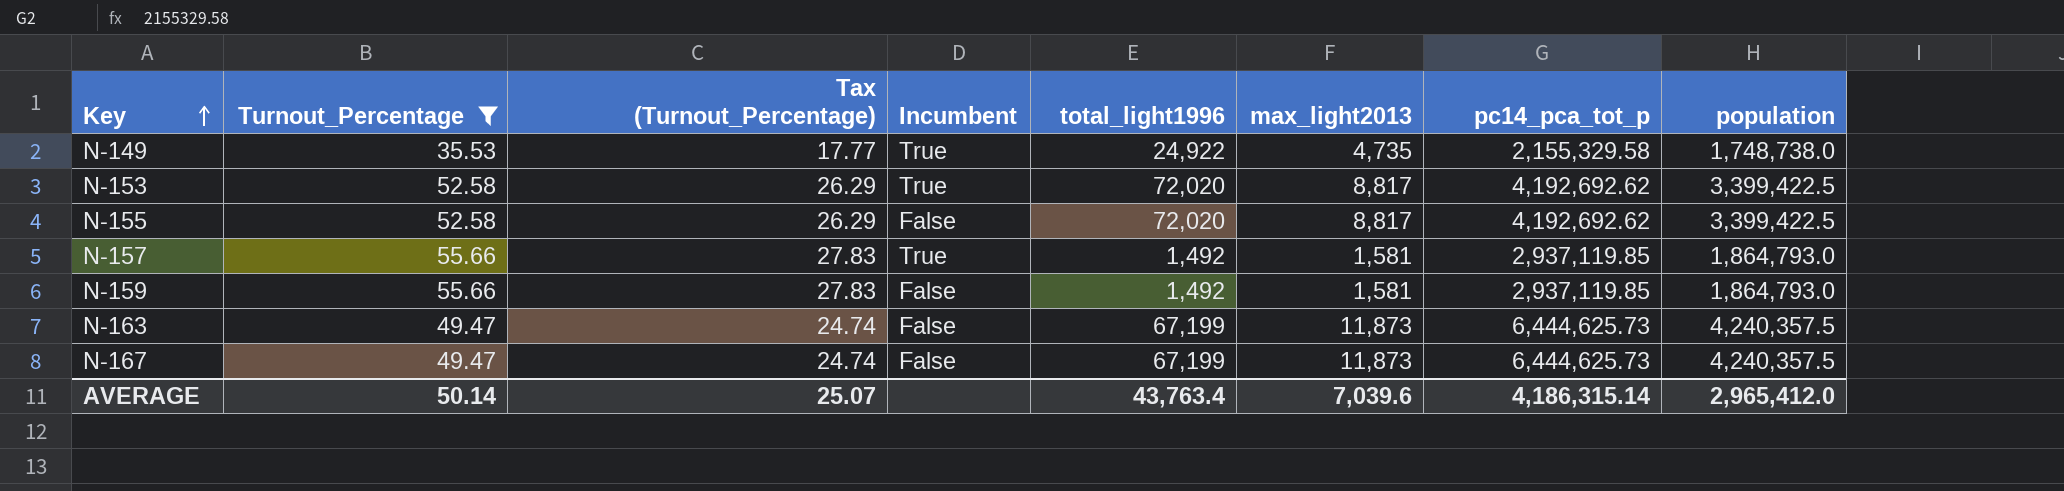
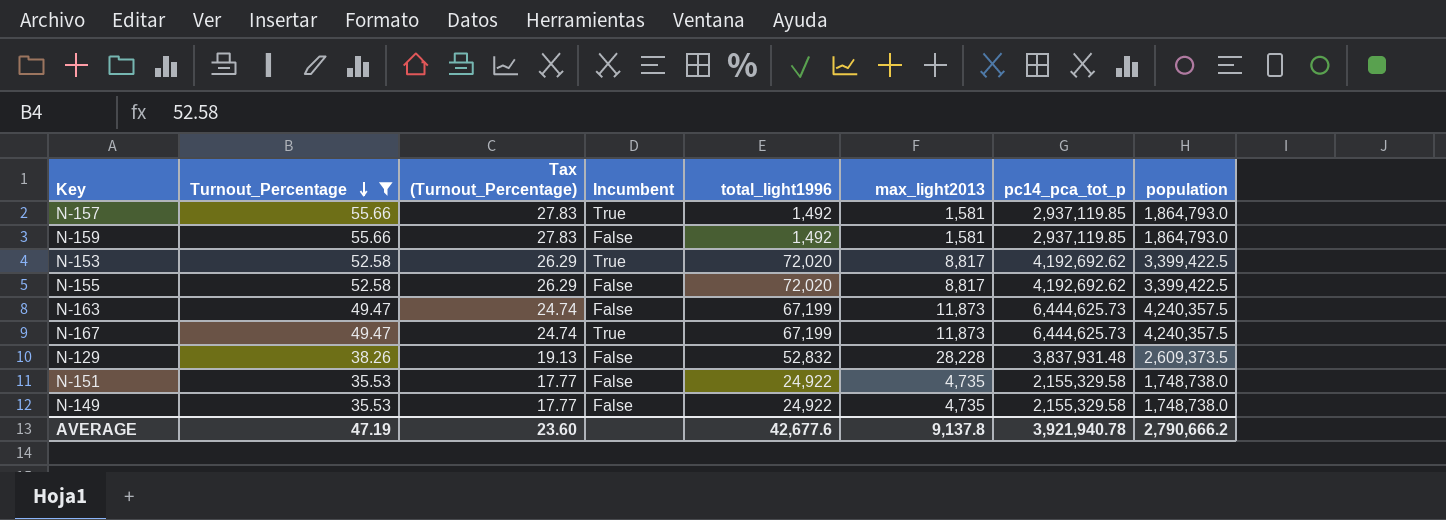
row order: Key ascending -> Turnout_Percentage descending
N-167 | Incumbent: False -> True
row N-129: none -> 38.26 | 19.13 | False | 52,832 | 28,228 | 3,837,931.48 | 2,609,373.5
row N-151: none -> 35.53 | 17.77 | False | 24,922 | 4,735 | 2,155,329.58 | 1,748,738.0
N-149 | Incumbent: True -> False
AVERAGE | Turnout_Percentage: 50.14 -> 47.19
AVERAGE | Tax (Turnout_Percentage): 25.07 -> 23.60
AVERAGE | total_light1996: 43,763.4 -> 42,677.6
AVERAGE | max_light2013: 7,039.6 -> 9,137.8
AVERAGE | pc14_pca_tot_p: 4,186,315.14 -> 3,921,940.78
AVERAGE | population: 2,965,412.0 -> 2,790,666.2

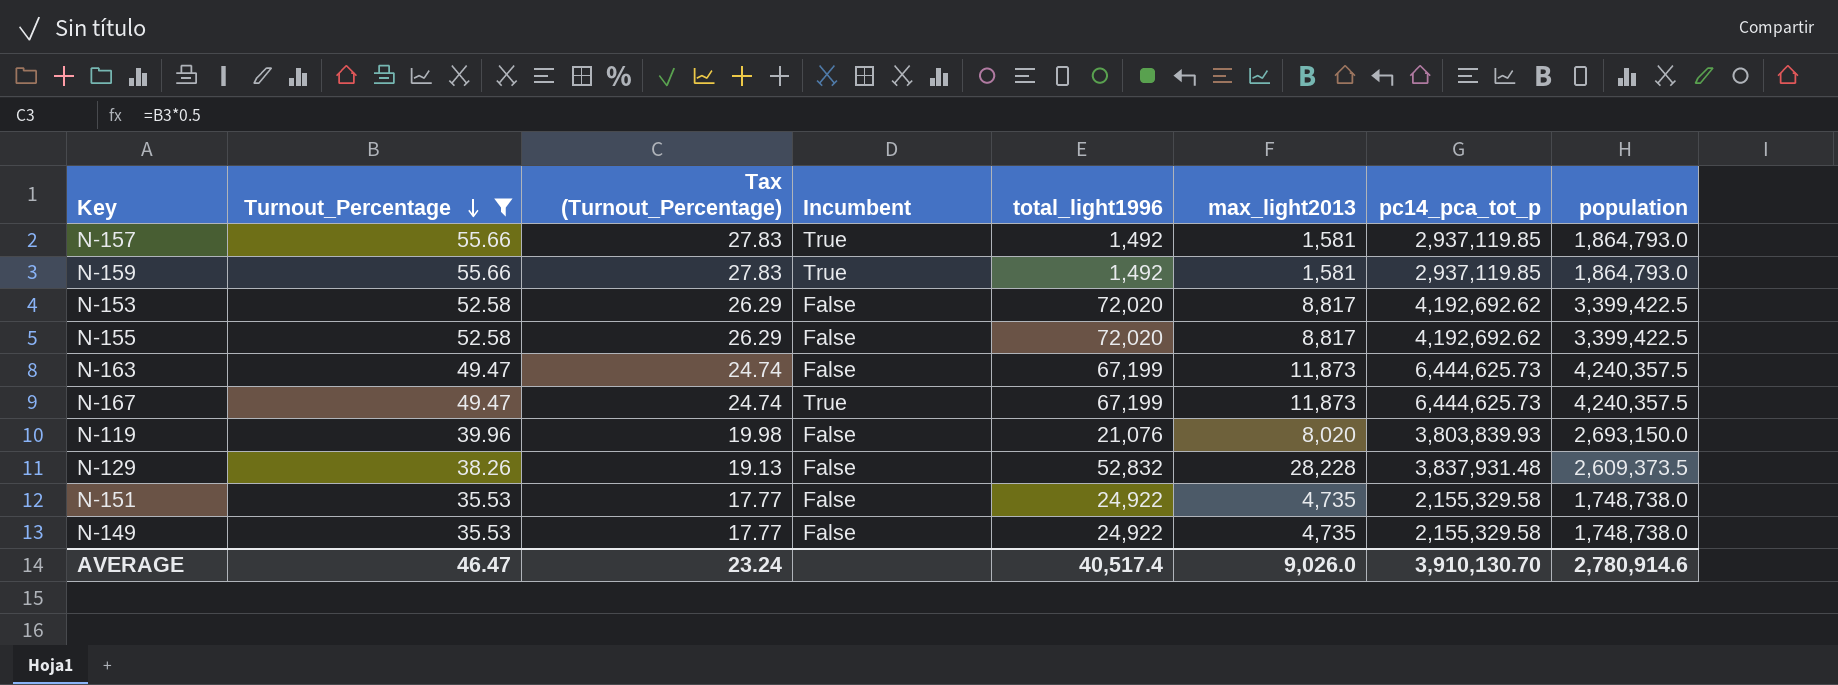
N-159 | Incumbent: False -> True
N-153 | Incumbent: True -> False
row N-119: none -> 39.96 | 19.98 | False | 21,076 | 8,020 | 3,803,839.93 | 2,693,150.0
AVERAGE | Turnout_Percentage: 47.19 -> 46.47
AVERAGE | Tax (Turnout_Percentage): 23.60 -> 23.24
AVERAGE | total_light1996: 42,677.6 -> 40,517.4
AVERAGE | max_light2013: 9,137.8 -> 9,026.0
AVERAGE | pc14_pca_tot_p: 3,921,940.78 -> 3,910,130.70
AVERAGE | population: 2,790,666.2 -> 2,780,914.6

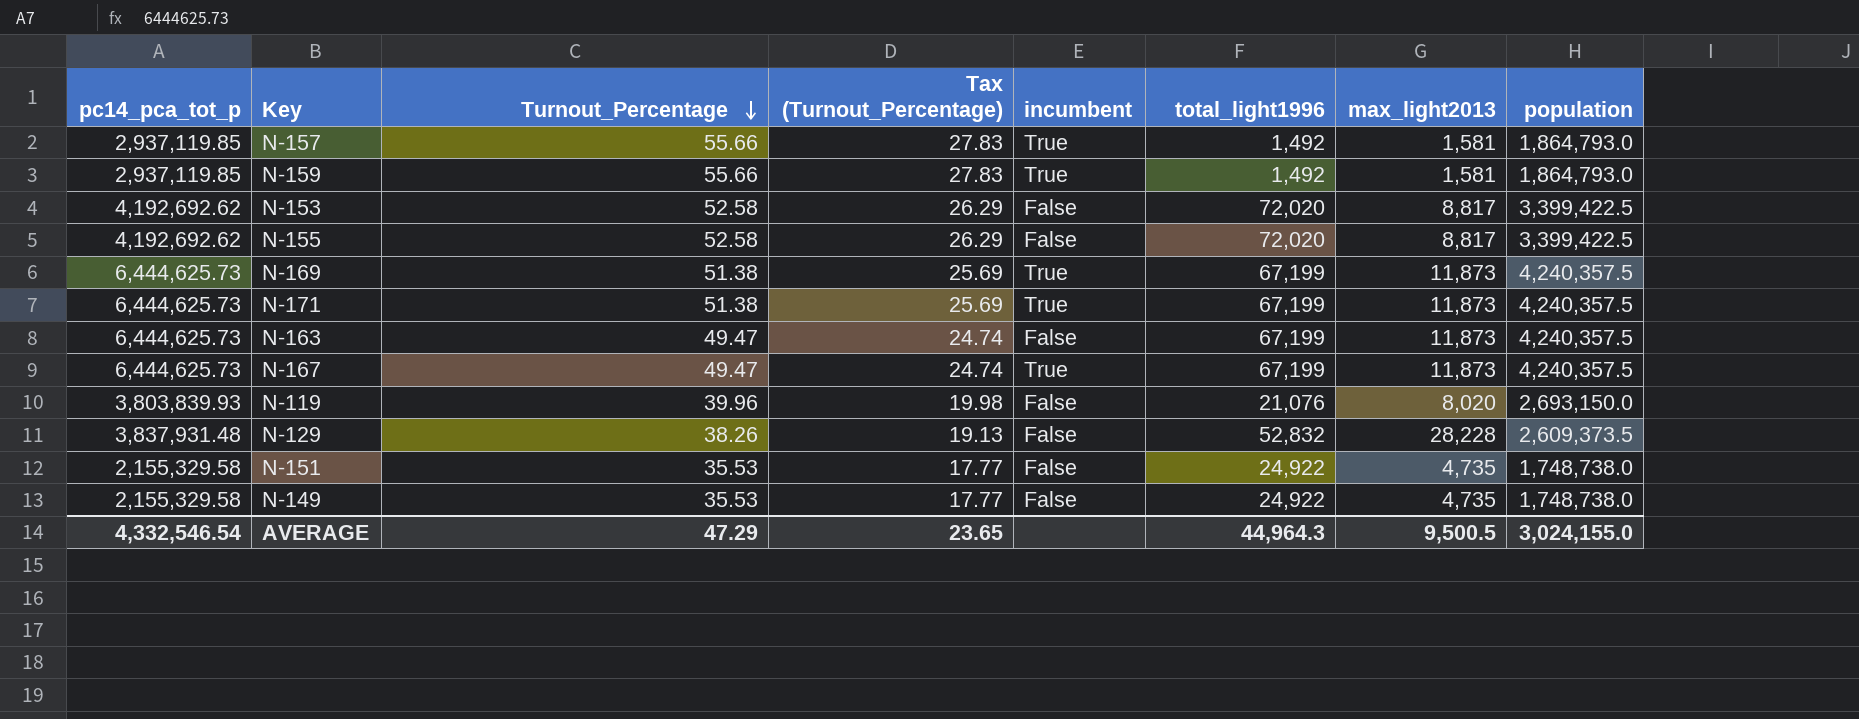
filter: Turnout_Percentage != 51.38 -> none
column pc14_pca_tot_p | position: 7 -> 1
column name: Incumbent -> incumbent
AVERAGE | pc14_pca_tot_p: 3,910,130.70 -> 4,332,546.54
AVERAGE | Turnout_Percentage: 46.47 -> 47.29
AVERAGE | Tax (Turnout_Percentage): 23.24 -> 23.65
AVERAGE | total_light1996: 40,517.4 -> 44,964.3
AVERAGE | max_light2013: 9,026.0 -> 9,500.5
AVERAGE | population: 2,780,914.6 -> 3,024,155.0

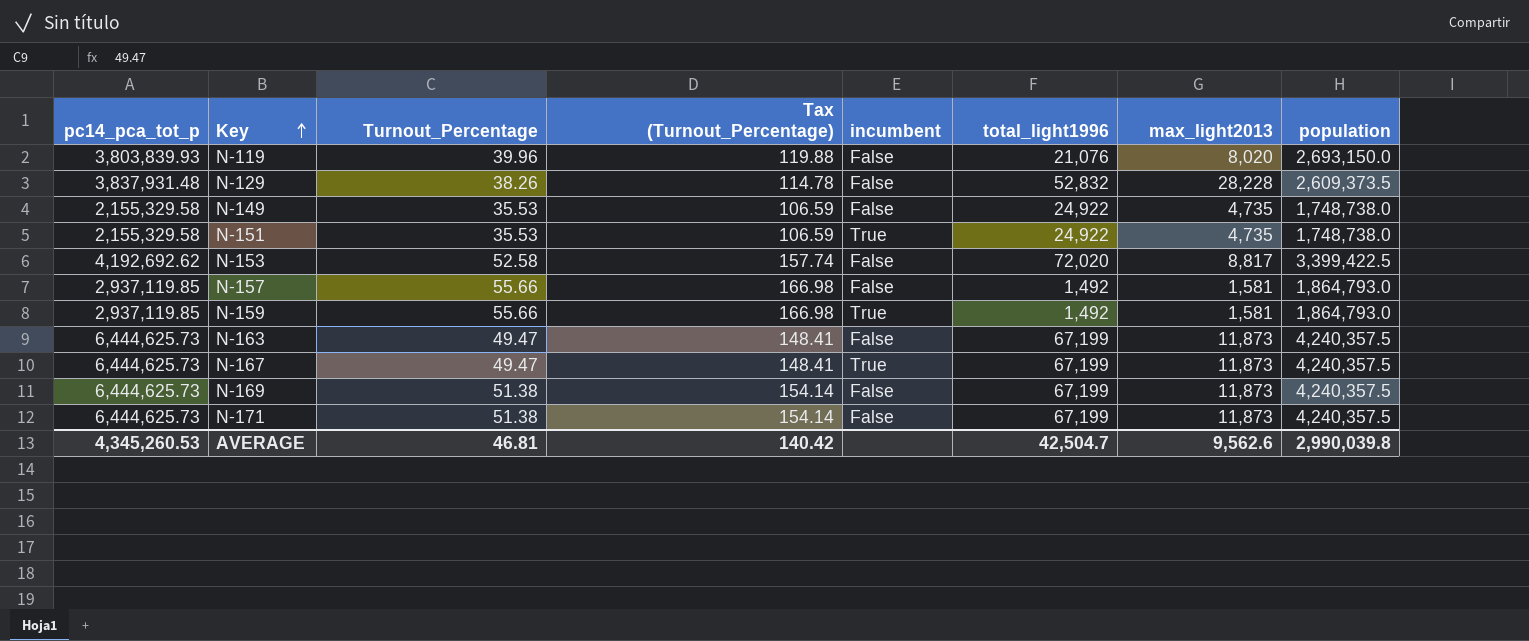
row order: Turnout_Percentage descending -> Key ascending
column Tax (Turnout_Percentage) | formula: [Turnout_Percentage] * 0.5 -> [Turnout_Percentage] * 3
row N-155: 4,192,692.62 | 52.58 | 26.29 | False | 72,020 | 8,817 | 3,399,422.5 -> none
N-151 | incumbent: False -> True
N-157 | incumbent: True -> False
N-169 | incumbent: True -> False
N-171 | incumbent: True -> False
AVERAGE | pc14_pca_tot_p: 4,332,546.54 -> 4,345,260.53
AVERAGE | Turnout_Percentage: 47.29 -> 46.81
AVERAGE | Tax (Turnout_Percentage): 23.65 -> 140.42
AVERAGE | total_light1996: 44,964.3 -> 42,504.7
AVERAGE | max_light2013: 9,500.5 -> 9,562.6
AVERAGE | population: 3,024,155.0 -> 2,990,039.8

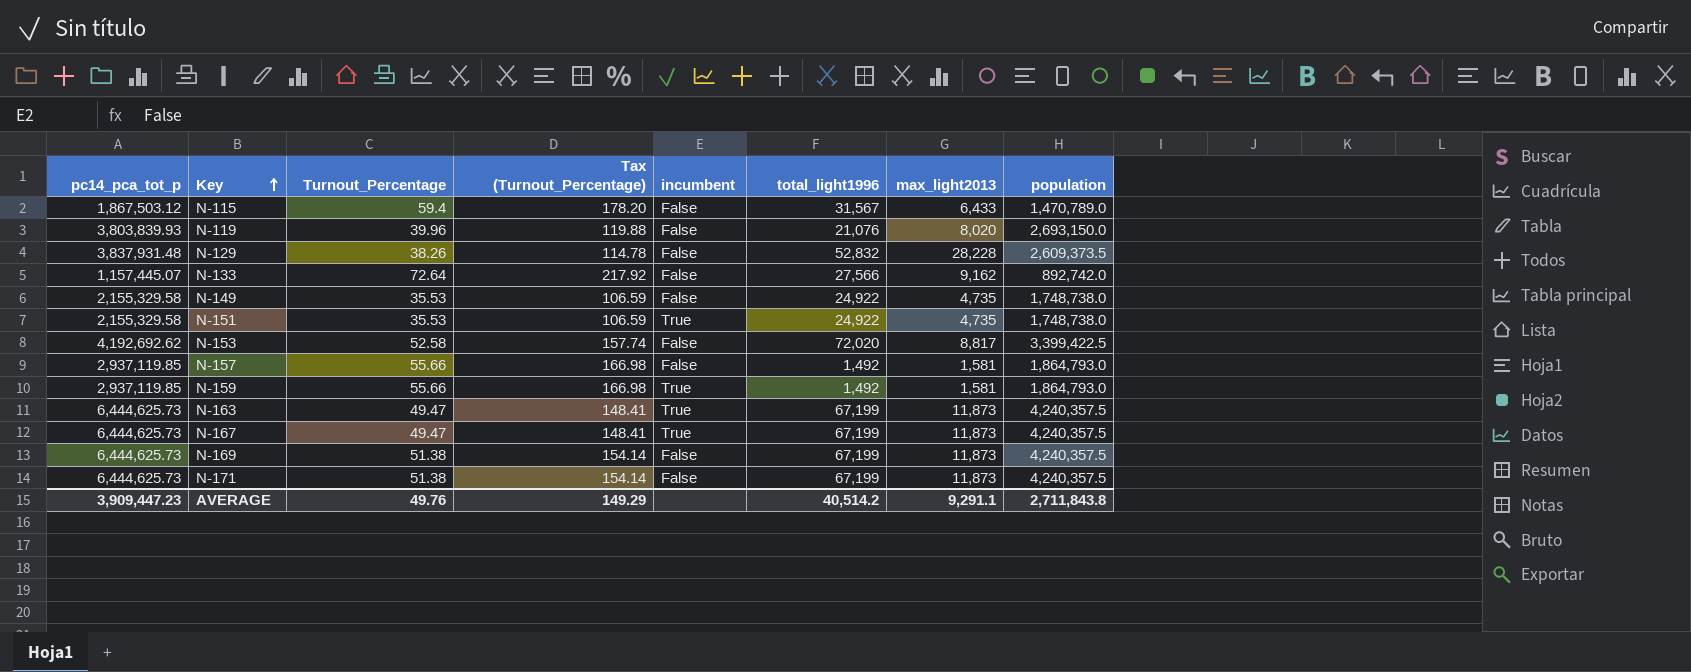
row N-115: none -> 1,867,503.12 | 59.4 | 178.20 | False | 31,567 | 6,433 | 1,470,789.0
row N-133: none -> 1,157,445.07 | 72.64 | 217.92 | False | 27,566 | 9,162 | 892,742.0
N-163 | incumbent: False -> True
AVERAGE | pc14_pca_tot_p: 4,345,260.53 -> 3,909,447.23
AVERAGE | Turnout_Percentage: 46.81 -> 49.76
AVERAGE | Tax (Turnout_Percentage): 140.42 -> 149.29
AVERAGE | total_light1996: 42,504.7 -> 40,514.2
AVERAGE | max_light2013: 9,562.6 -> 9,291.1
AVERAGE | population: 2,990,039.8 -> 2,711,843.8

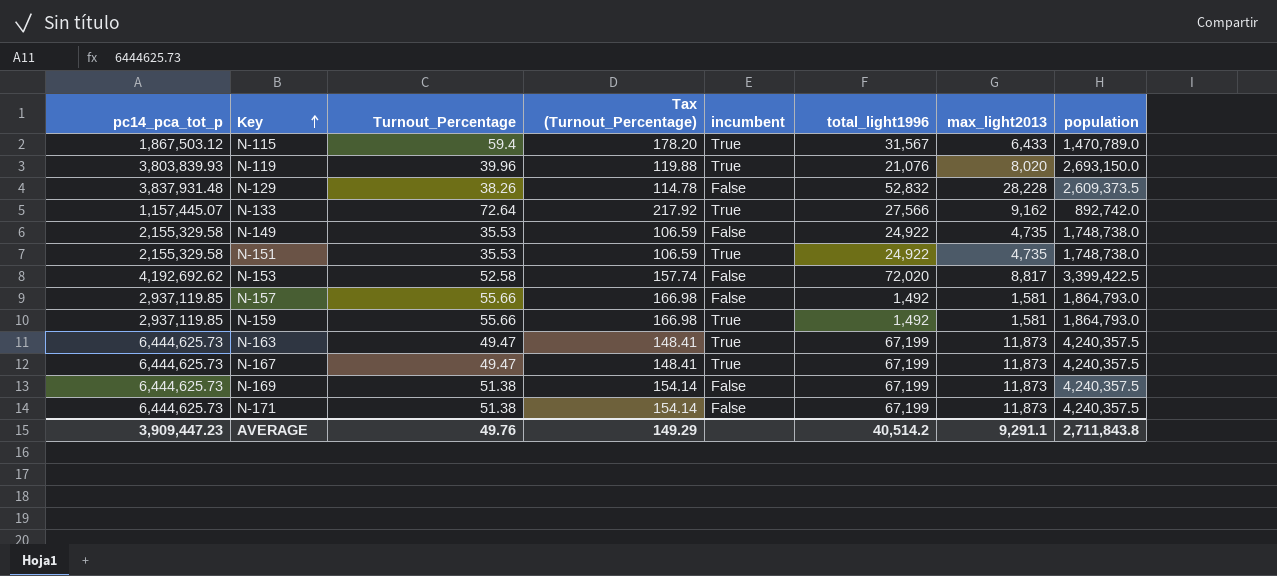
N-115 | incumbent: False -> True
N-119 | incumbent: False -> True
N-133 | incumbent: False -> True

